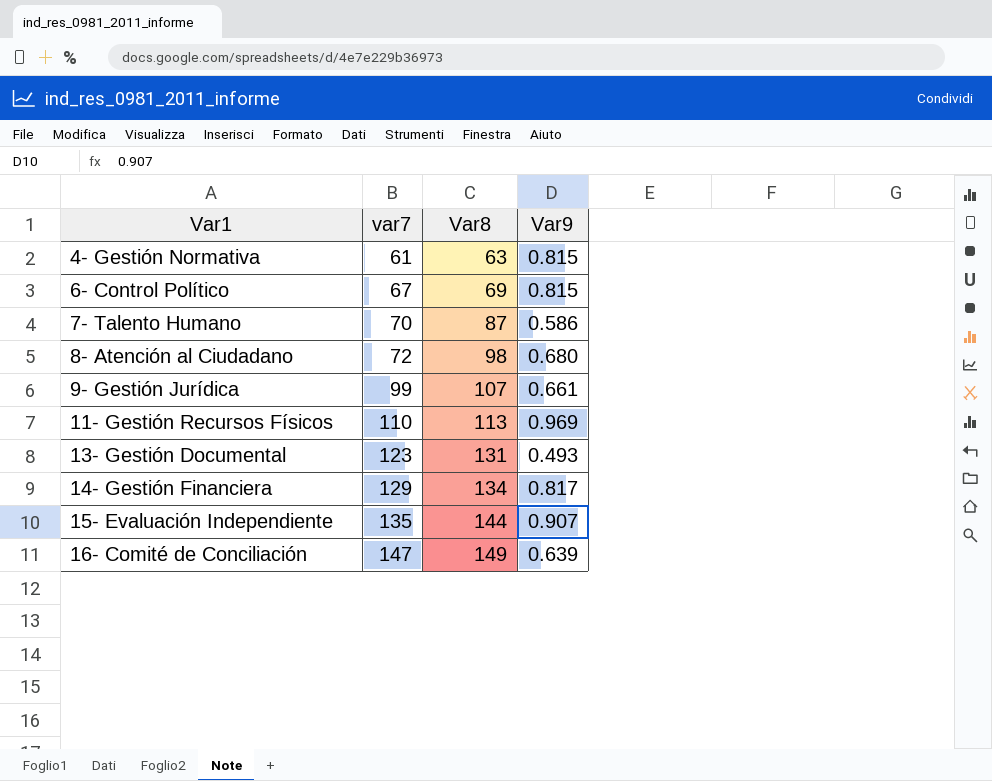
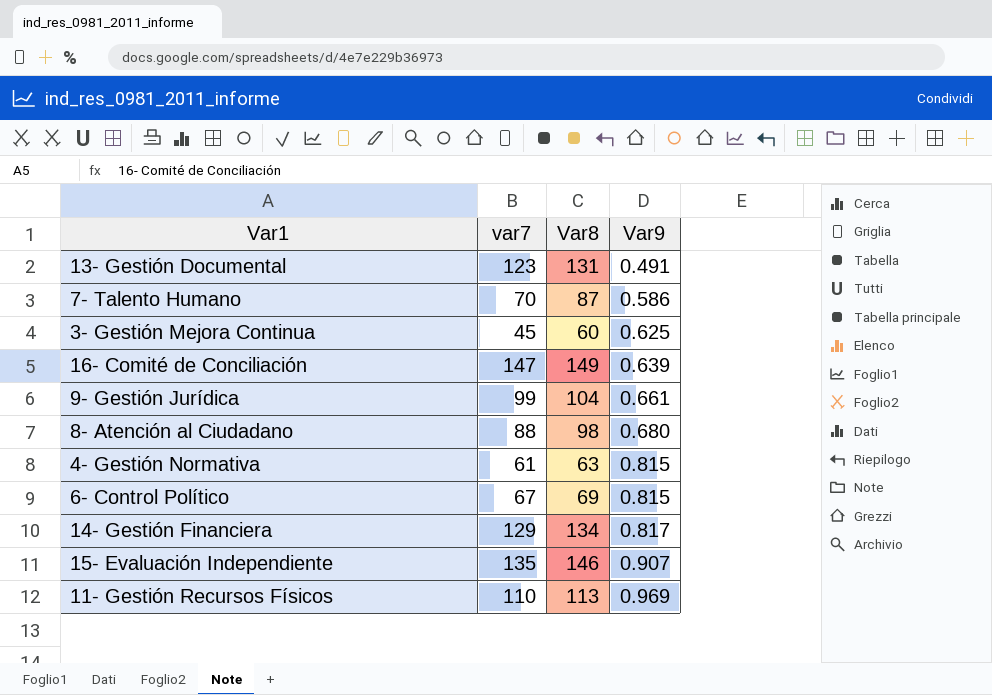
row order: Var1 ascending -> Var9 ascending
13- Gestión Documental | Var9: 0.493 -> 0.491
row 3- Gestión Mejora Continua: none -> 45 | 60 | 0.625
9- Gestión Jurídica | Var8: 107 -> 104
8- Atención al Ciudadano | var7: 72 -> 88
15- Evaluación Independiente | Var8: 144 -> 146

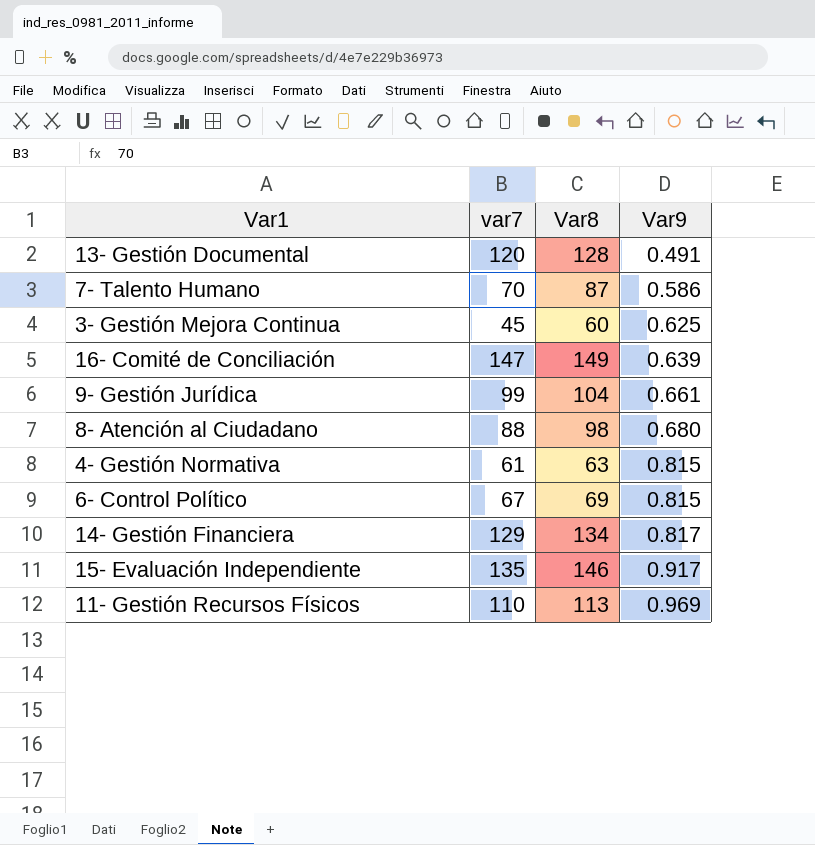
13- Gestión Documental | var7: 123 -> 120
13- Gestión Documental | Var8: 131 -> 128
15- Evaluación Independiente | Var9: 0.907 -> 0.917

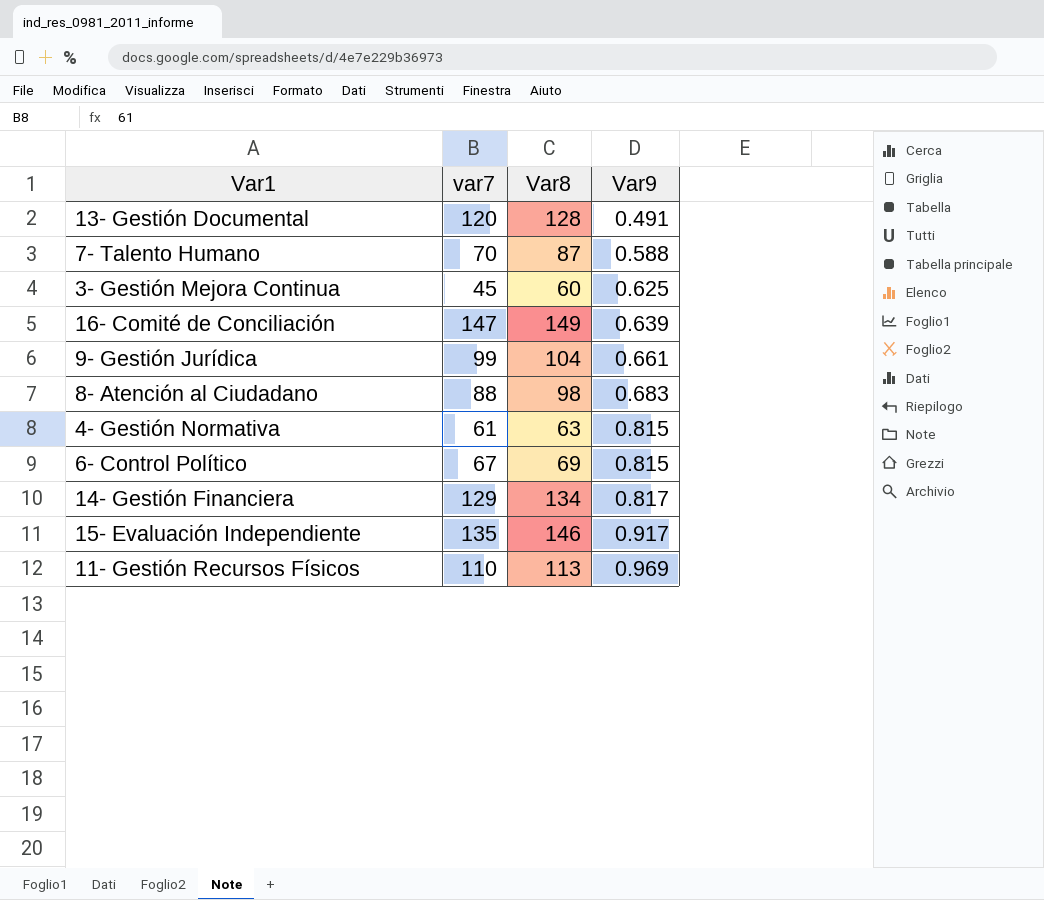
7- Talento Humano | Var9: 0.586 -> 0.588
8- Atención al Ciudadano | Var9: 0.680 -> 0.683

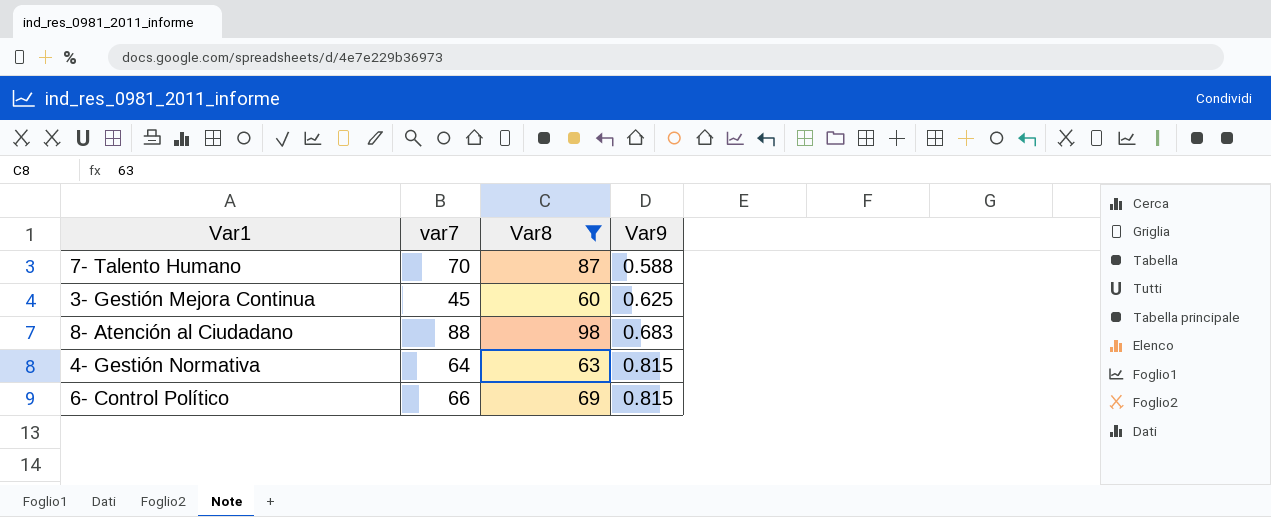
filter: none -> Var8 <= 98
4- Gestión Normativa | var7: 61 -> 64
6- Control Político | var7: 67 -> 66

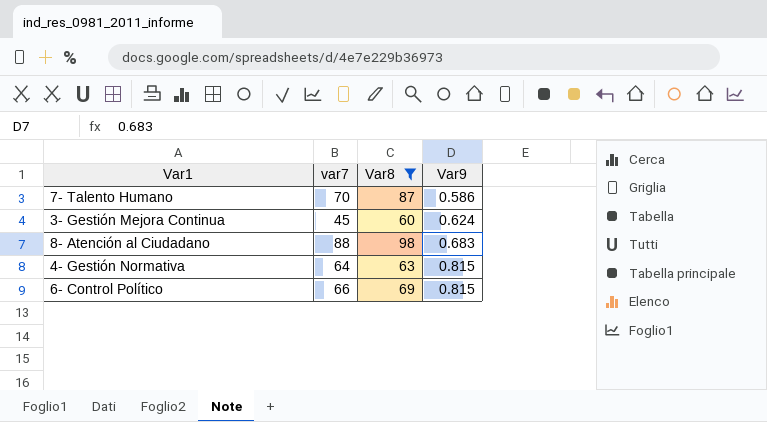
7- Talento Humano | Var9: 0.588 -> 0.586
3- Gestión Mejora Continua | Var9: 0.625 -> 0.624

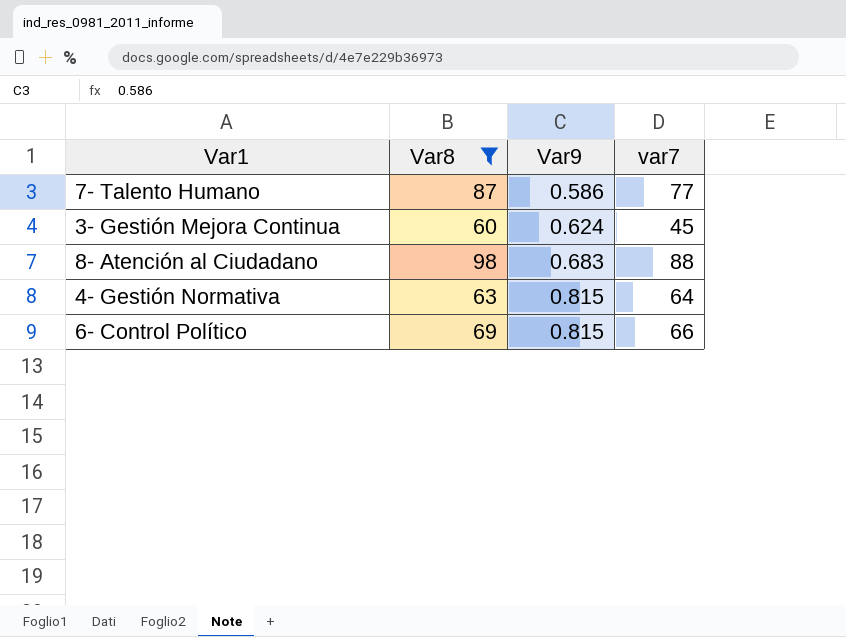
column var7 | position: 2 -> 4
7- Talento Humano | var7: 70 -> 77

